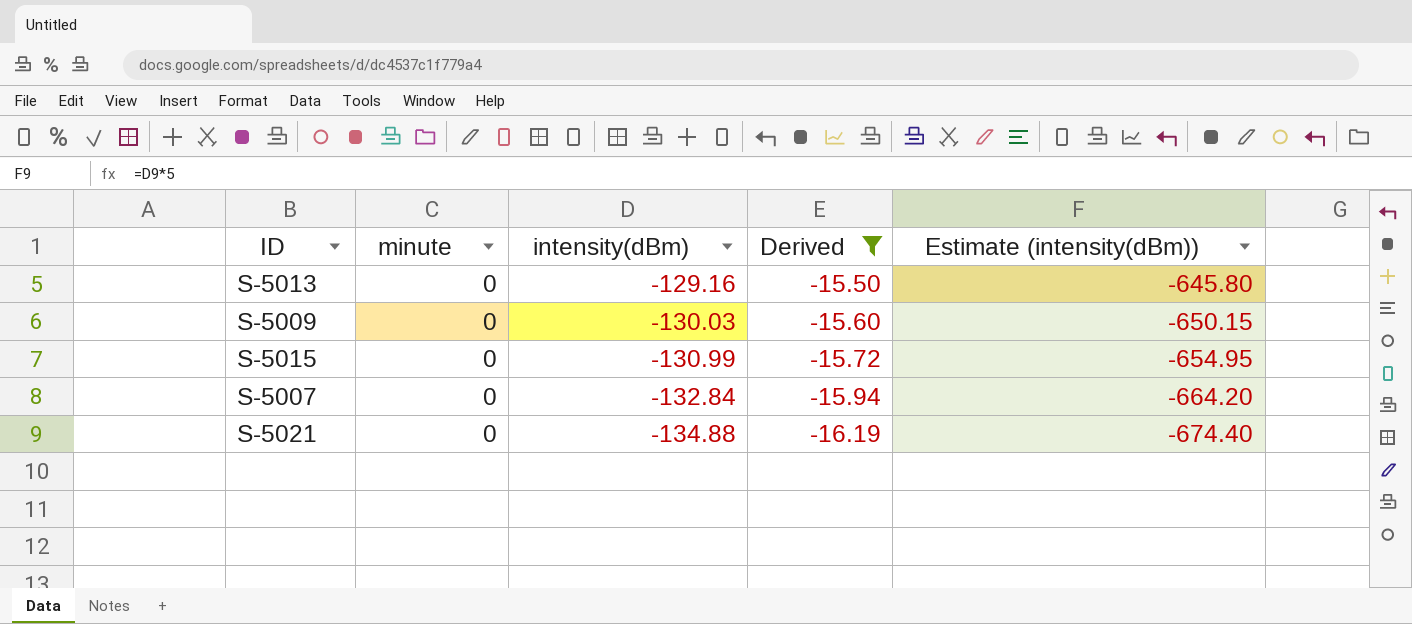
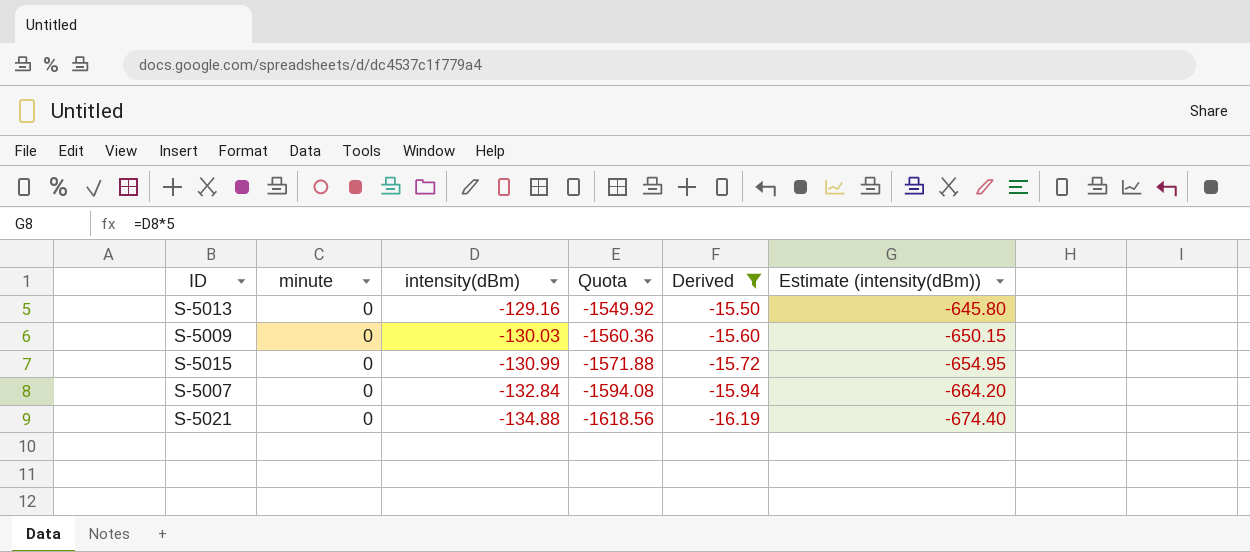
column Quota | formula: none -> [intensity(dBm)] * 12

